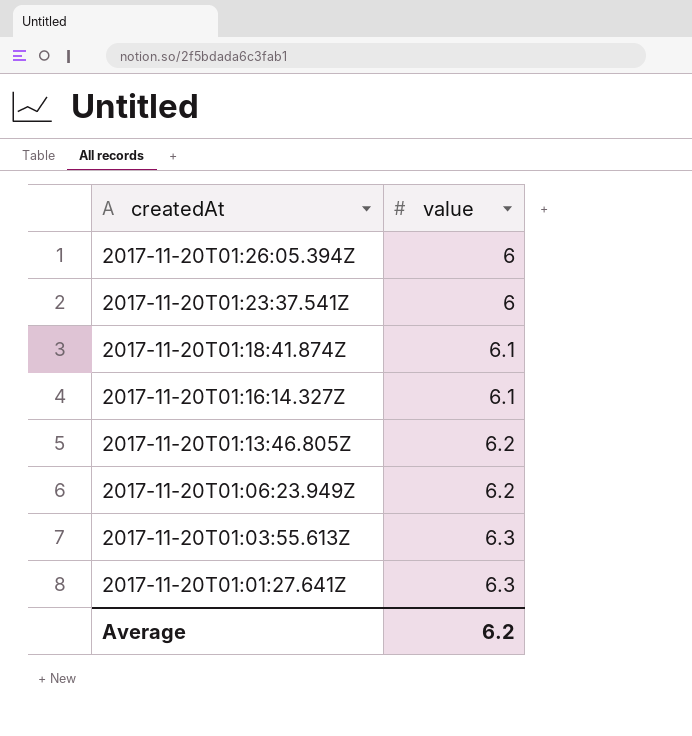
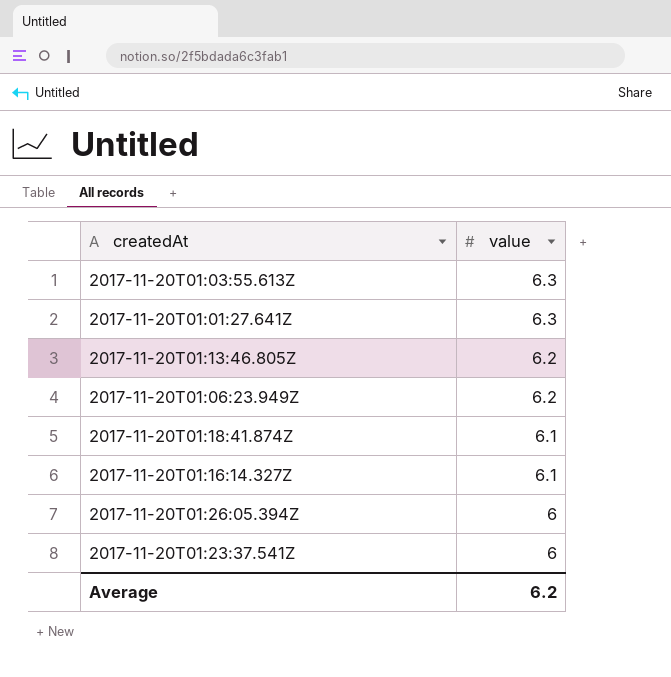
row order: createdAt descending -> value descending

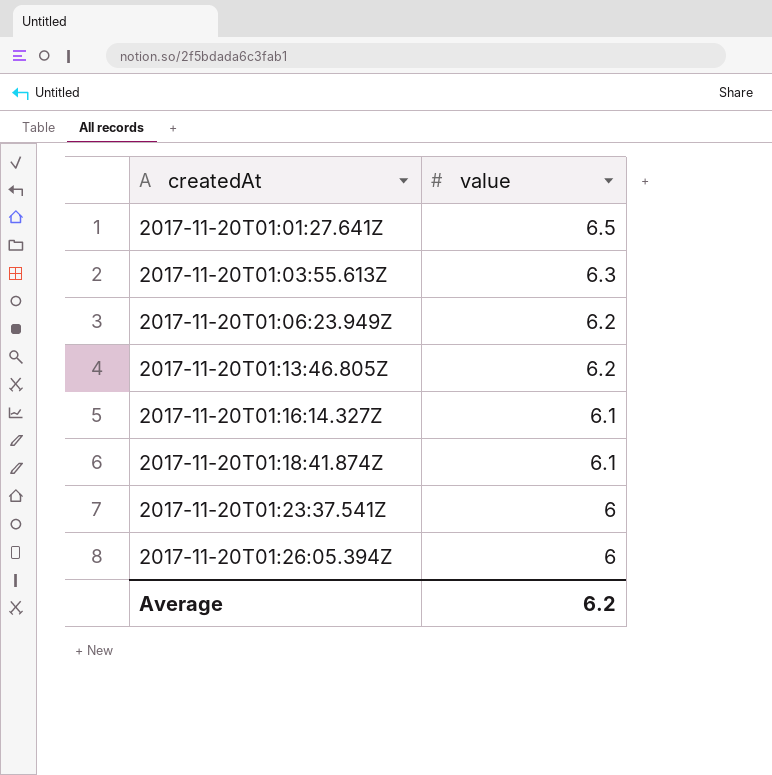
row order: value descending -> createdAt ascending
2017-11-20T01:01:27.641Z | value: 6.3 -> 6.5

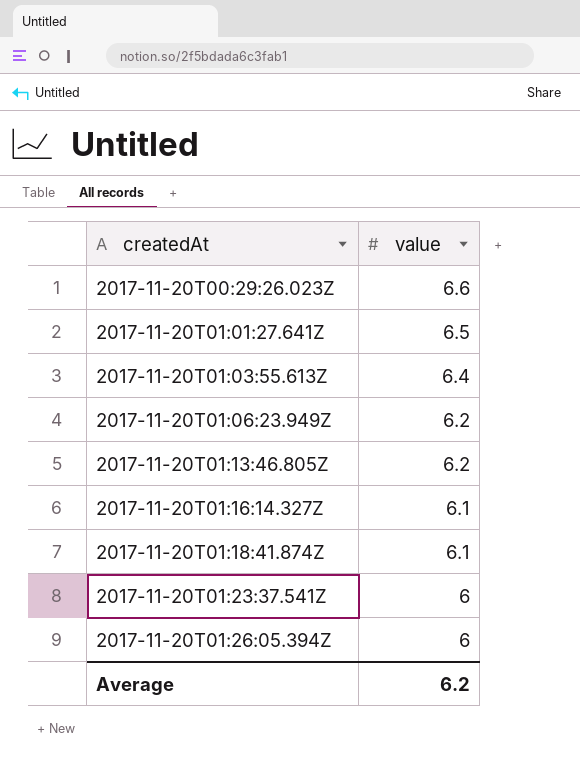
row 2017-11-20T00:29:26.023Z: none -> 6.6
2017-11-20T01:03:55.613Z | value: 6.3 -> 6.4

